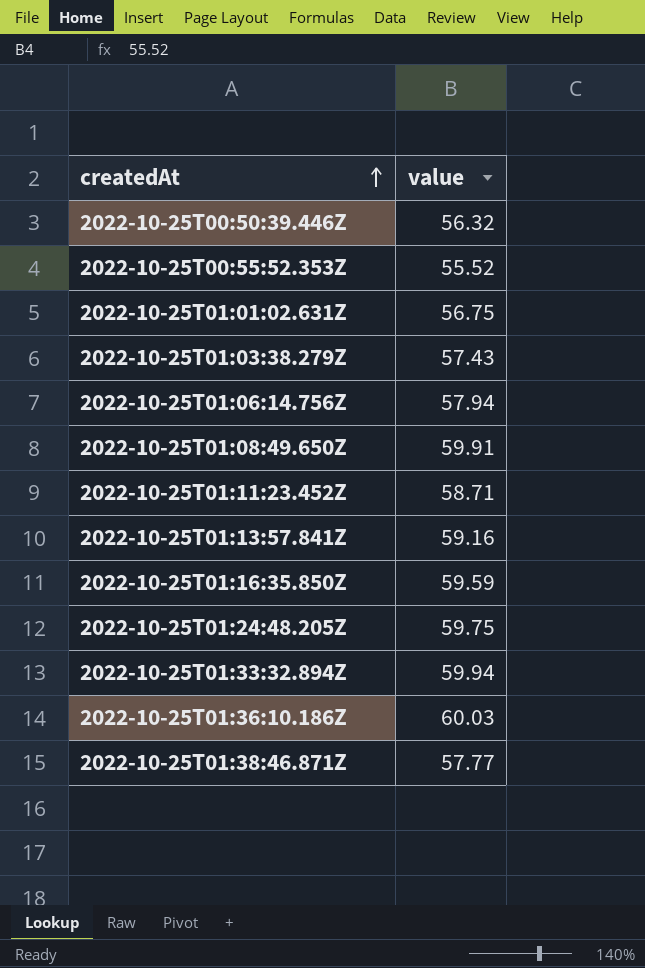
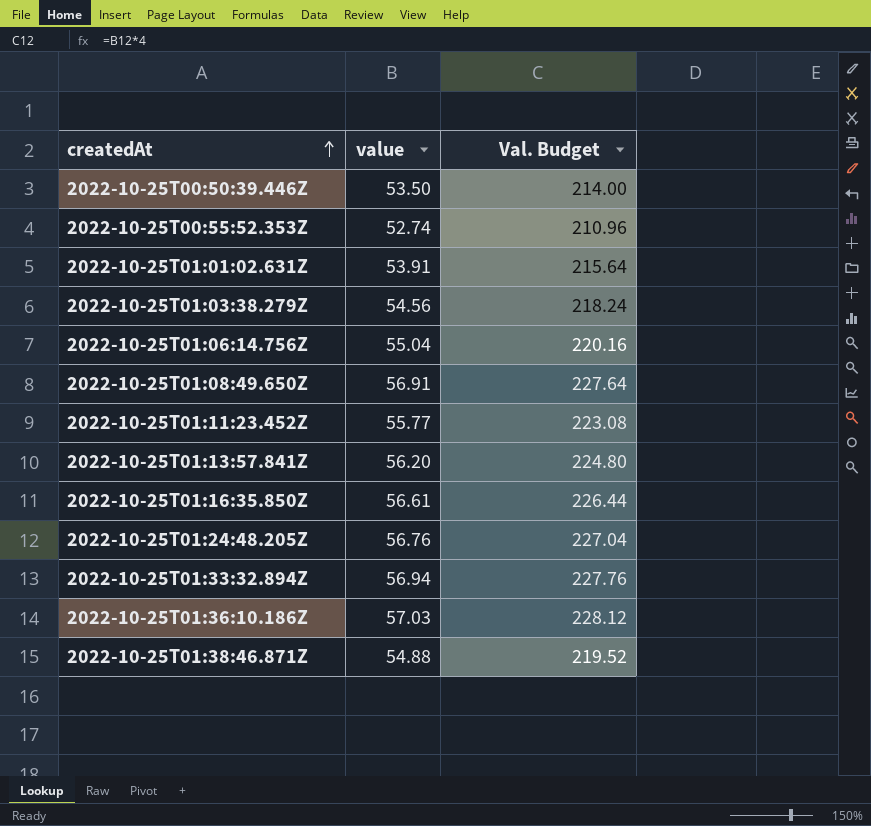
column Val. Budget | formula: none -> [value] * 4
2022-10-25T00:50:39.446Z | value: 56.32 -> 53.50
2022-10-25T00:55:52.353Z | value: 55.52 -> 52.74
2022-10-25T01:01:02.631Z | value: 56.75 -> 53.91
2022-10-25T01:03:38.279Z | value: 57.43 -> 54.56
2022-10-25T01:06:14.756Z | value: 57.94 -> 55.04
2022-10-25T01:08:49.650Z | value: 59.91 -> 56.91
2022-10-25T01:11:23.452Z | value: 58.71 -> 55.77
2022-10-25T01:13:57.841Z | value: 59.16 -> 56.20
2022-10-25T01:16:35.850Z | value: 59.59 -> 56.61
2022-10-25T01:24:48.205Z | value: 59.75 -> 56.76
2022-10-25T01:33:32.894Z | value: 59.94 -> 56.94
2022-10-25T01:36:10.186Z | value: 60.03 -> 57.03
2022-10-25T01:38:46.871Z | value: 57.77 -> 54.88

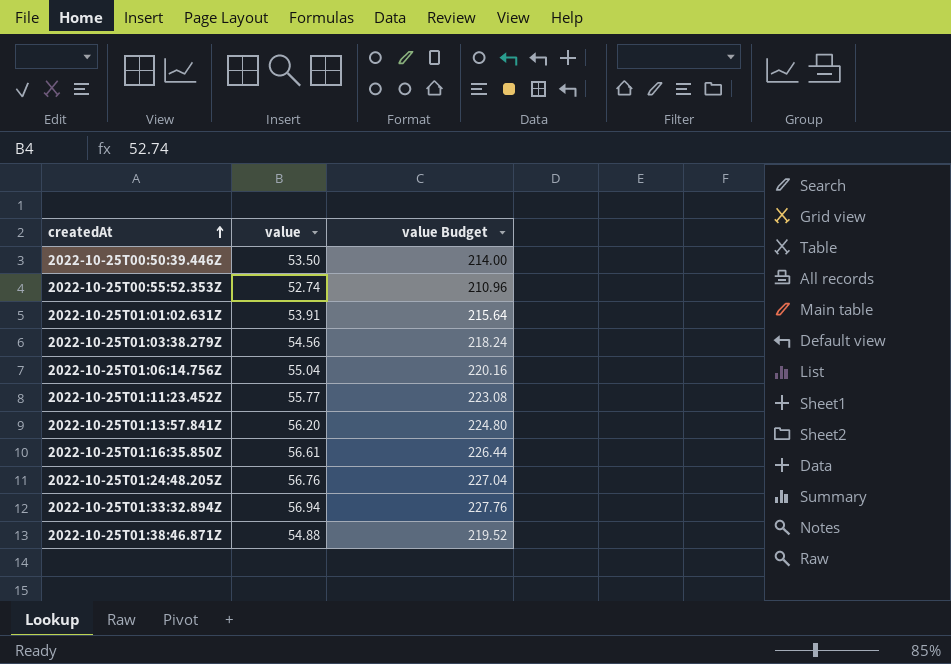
column name: Val. Budget -> value Budget
row 2022-10-25T01:08:49.650Z: 56.91 | 227.64 -> none
row 2022-10-25T01:36:10.186Z: 57.03 | 228.12 -> none

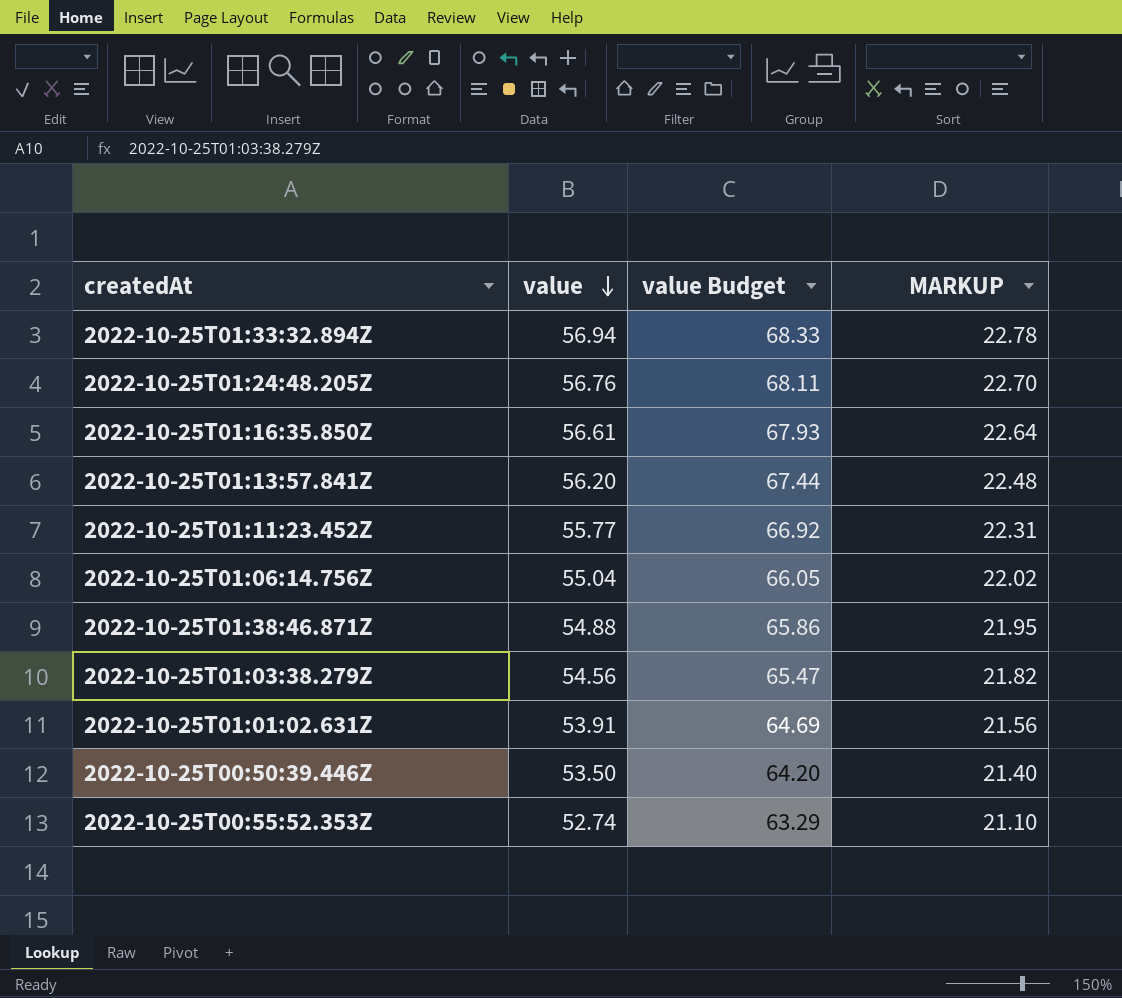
row order: createdAt ascending -> value descending
column value Budget | formula: [value] * 4 -> [value] * 1.2
column MARKUP | formula: none -> [value] * 0.4

